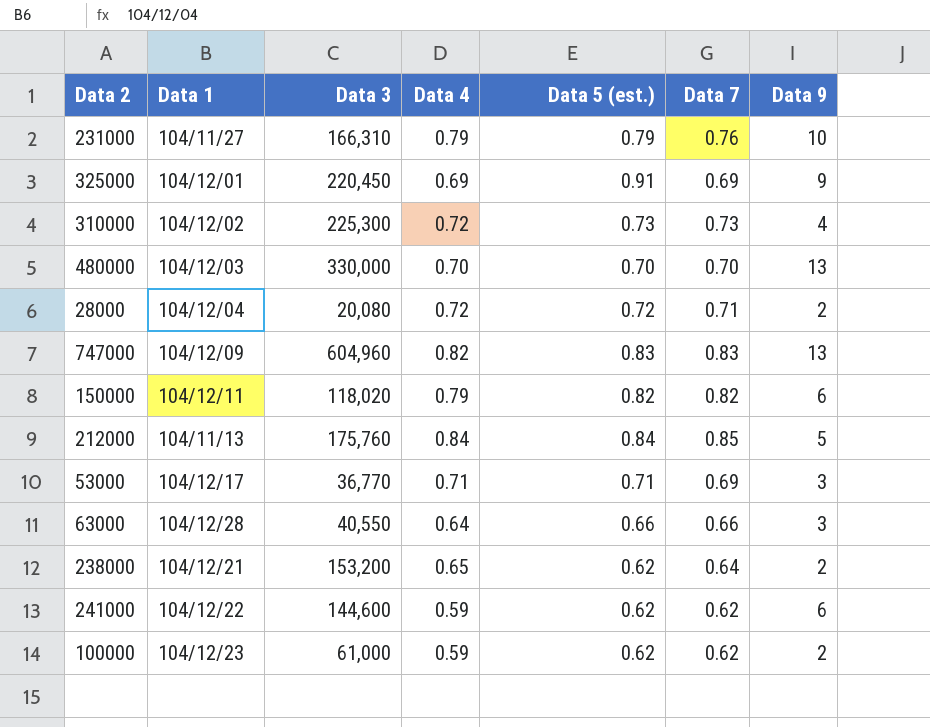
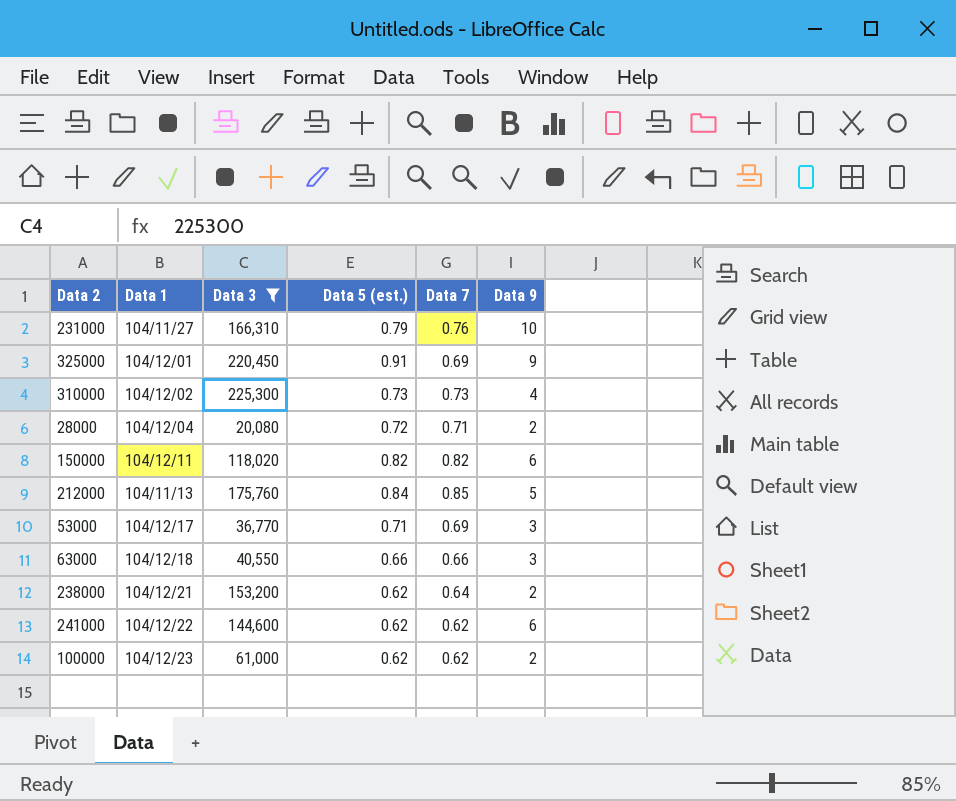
filter: none -> Data 3 <= 225,300
column Data 4 | position: 4 -> none
63000 | Data 1: 104/12/28 -> 104/12/18

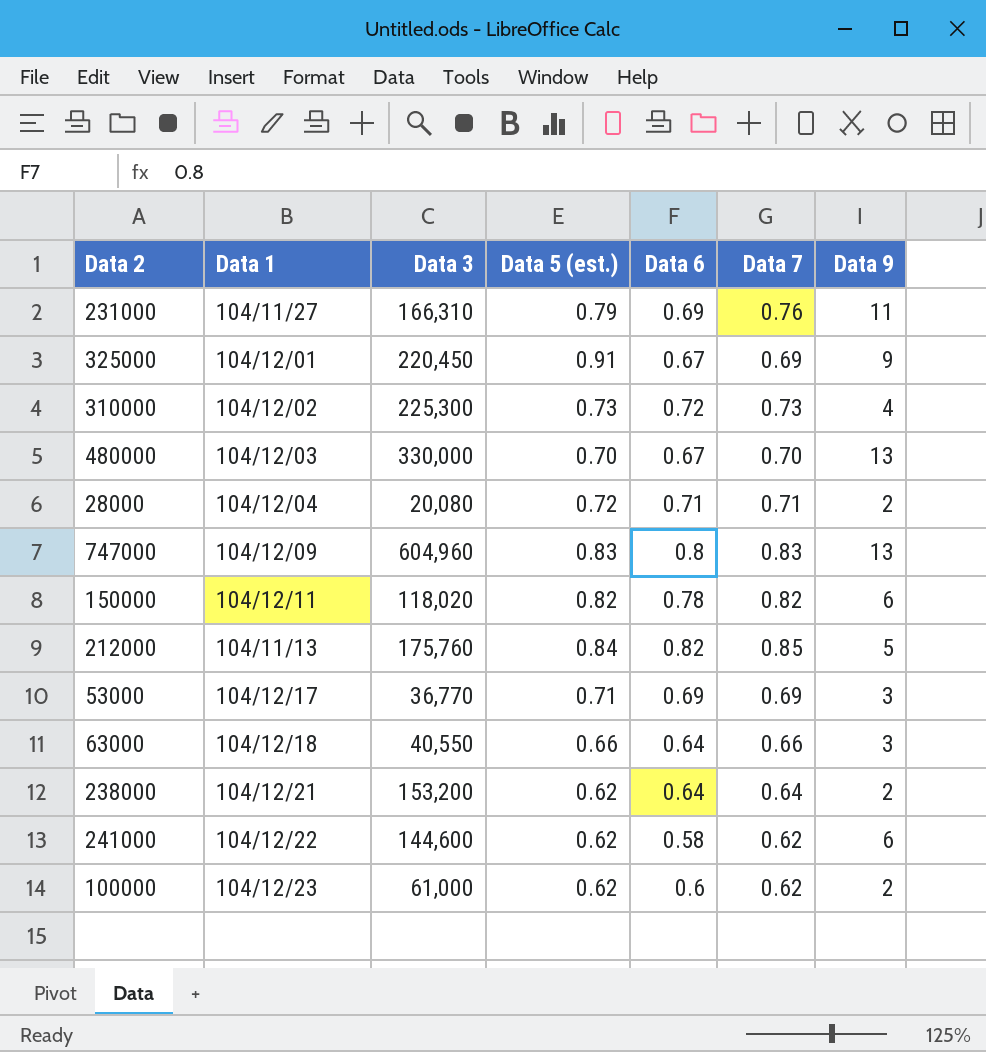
filter: Data 3 <= 225,300 -> none
column Data 6 | position: none -> 5
231000 | Data 9: 10 -> 11

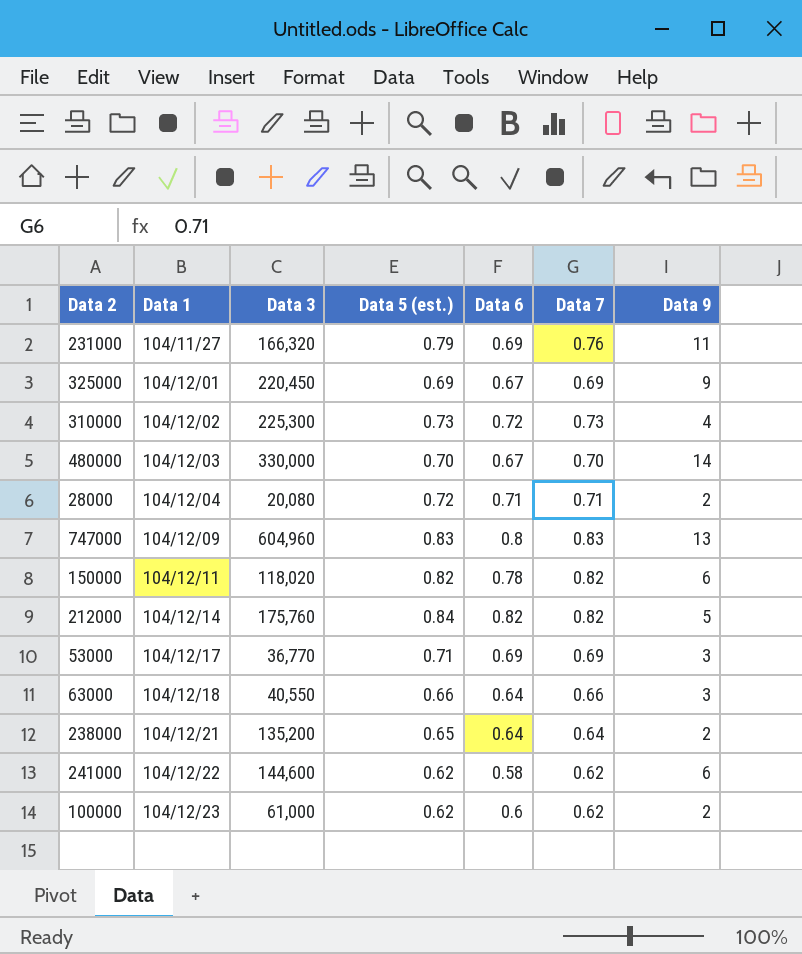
231000 | Data 3: 166,310 -> 166,320
325000 | Data 5 (est.): 0.91 -> 0.69
480000 | Data 9: 13 -> 14
212000 | Data 1: 104/11/13 -> 104/12/14
212000 | Data 7: 0.85 -> 0.82
238000 | Data 3: 153,200 -> 135,200
238000 | Data 5 (est.): 0.62 -> 0.65

